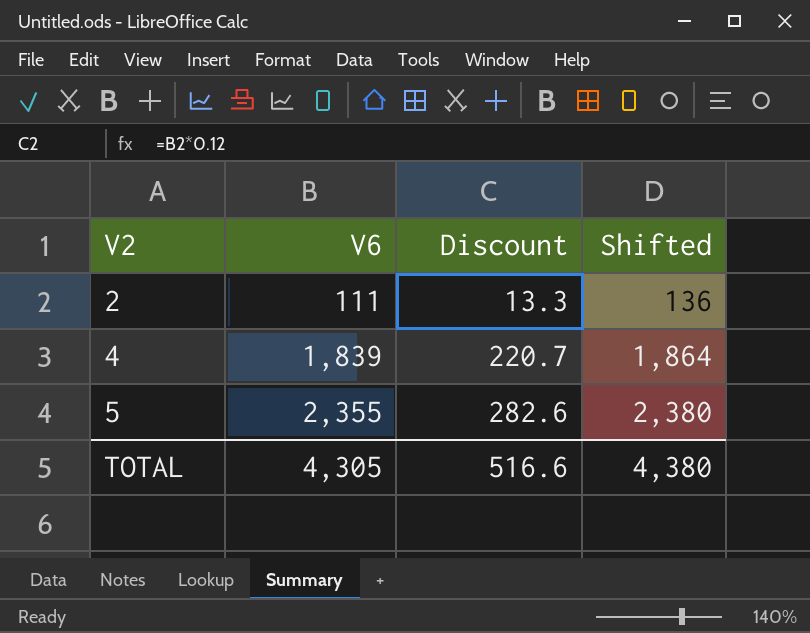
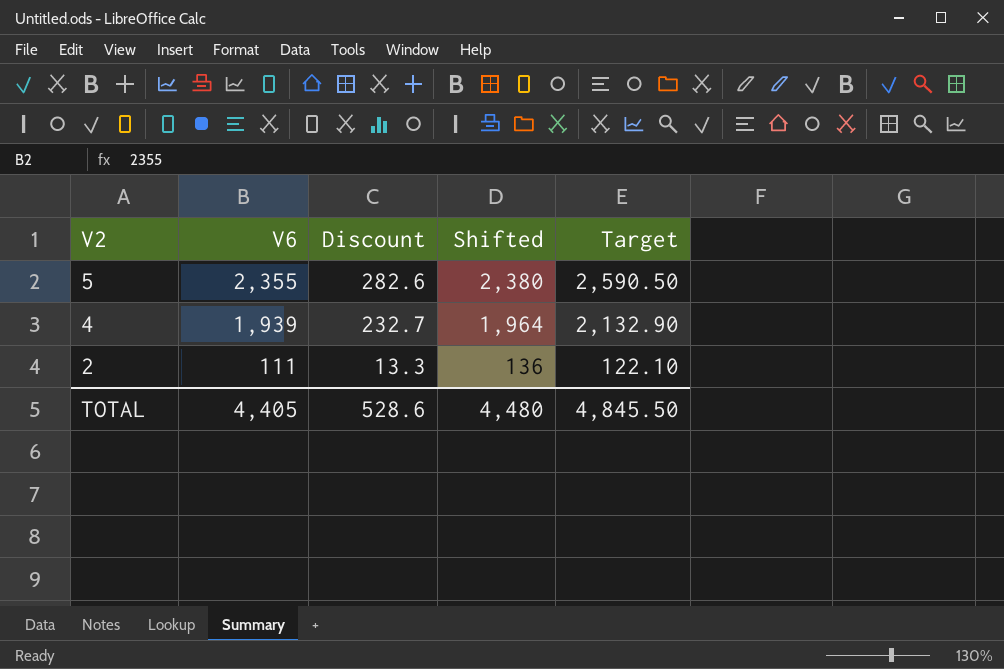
row order: V2 ascending -> V2 descending
column Target | formula: none -> [V6] * 1.1
4 | V6: 1,839 -> 1,939
4 | Discount: 220.7 -> 232.7
4 | Shifted: 1,864 -> 1,964
TOTAL | V6: 4,305 -> 4,405
TOTAL | Discount: 516.6 -> 528.6
TOTAL | Shifted: 4,380 -> 4,480

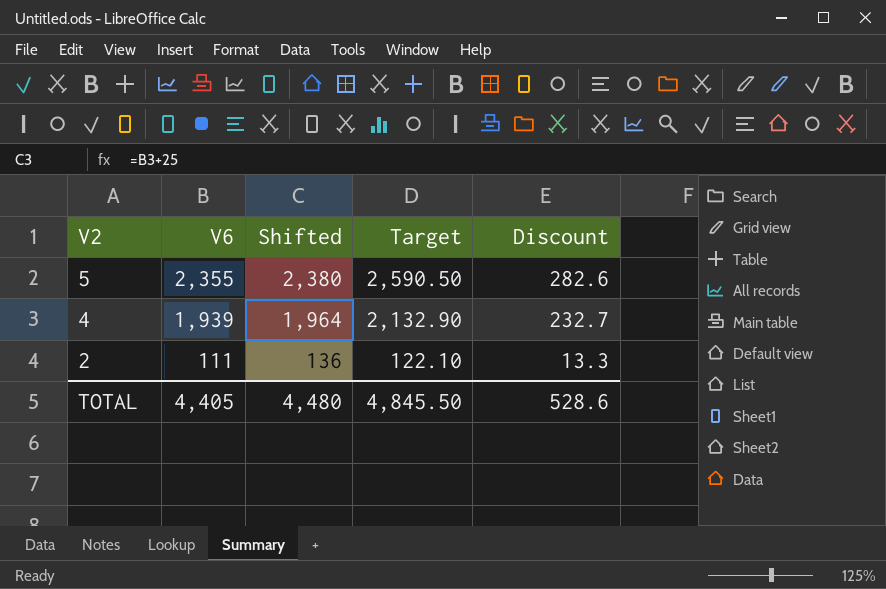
column Discount | position: 3 -> 5

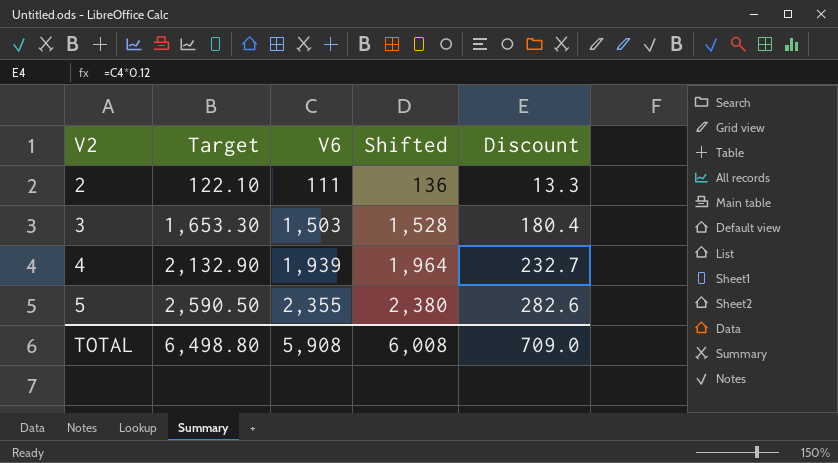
row order: V2 descending -> V2 ascending
column Target | position: 4 -> 2
row 3: none -> 1,653.30 | 1,503 | 1,528 | 180.4
TOTAL | Target: 4,845.50 -> 6,498.80
TOTAL | V6: 4,405 -> 5,908
TOTAL | Shifted: 4,480 -> 6,008
TOTAL | Discount: 528.6 -> 709.0

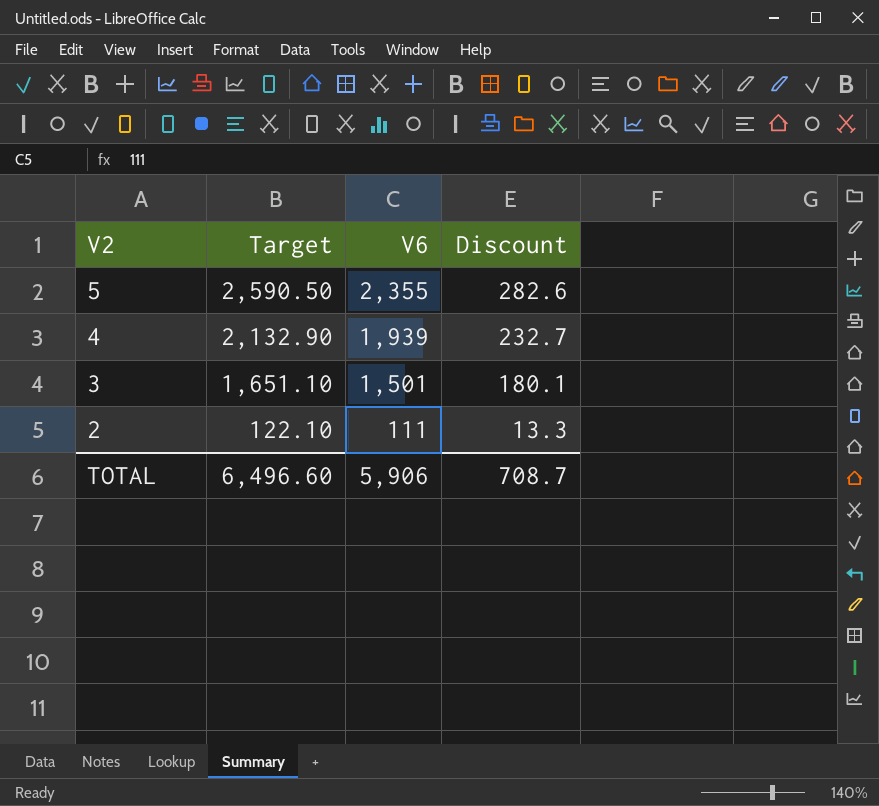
row order: V2 ascending -> V2 descending
column Shifted | formula: [V6] + 25 -> none
3 | Target: 1,653.30 -> 1,651.10
3 | V6: 1,503 -> 1,501
3 | Discount: 180.4 -> 180.1
TOTAL | Target: 6,498.80 -> 6,496.60
TOTAL | V6: 5,908 -> 5,906
TOTAL | Discount: 709.0 -> 708.7

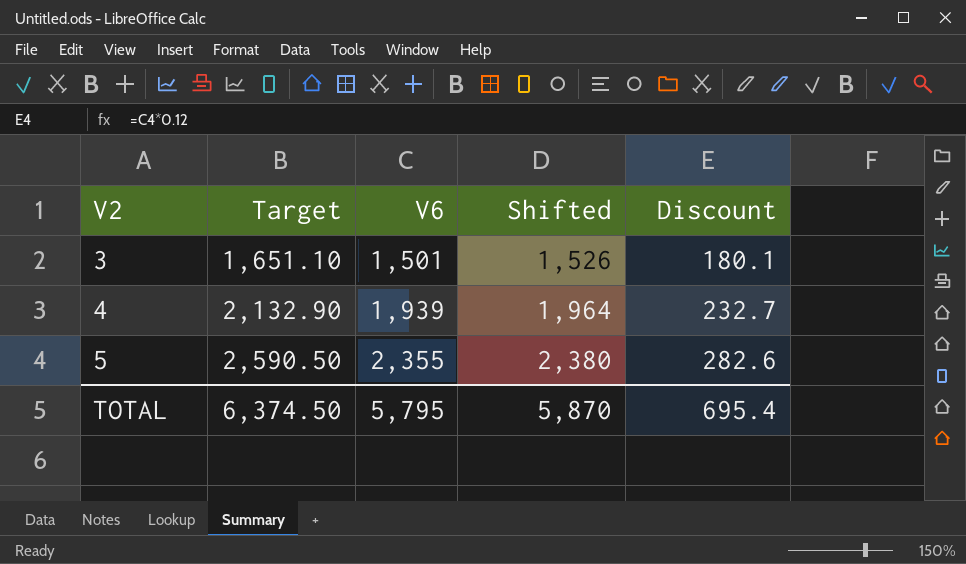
row order: V2 descending -> V2 ascending
column Shifted | formula: none -> [V6] + 25
row 2: 122.10 | 111 | 13.3 -> none
TOTAL | Target: 6,496.60 -> 6,374.50
TOTAL | V6: 5,906 -> 5,795
TOTAL | Discount: 708.7 -> 695.4

